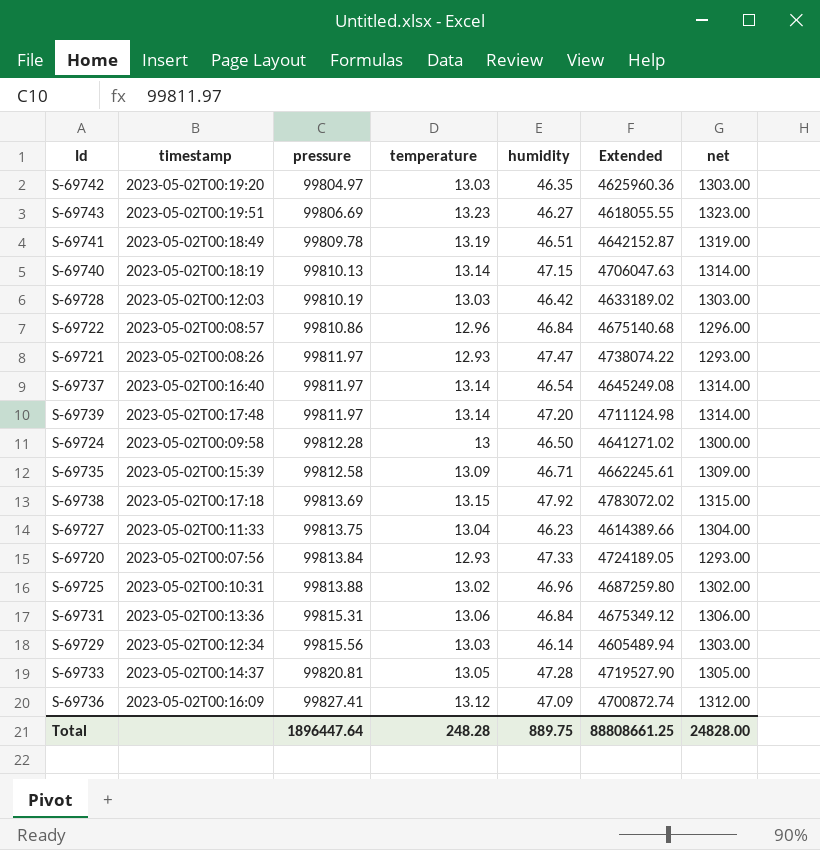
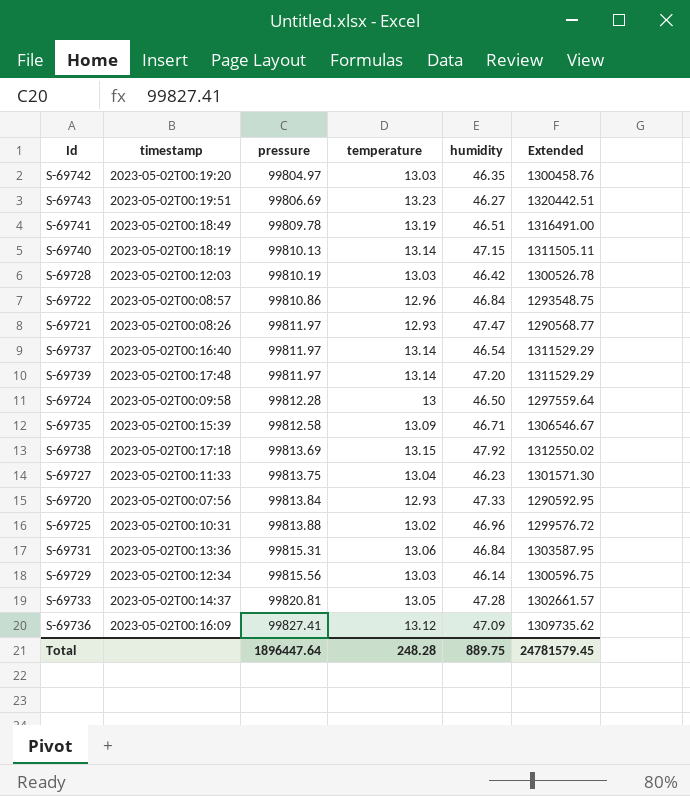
column net | formula: [temperature] * 100 -> none
column Extended | formula: [pressure] * [humidity] -> [pressure] * [temperature]
Total | Extended: 88808661.25 -> 24781579.45

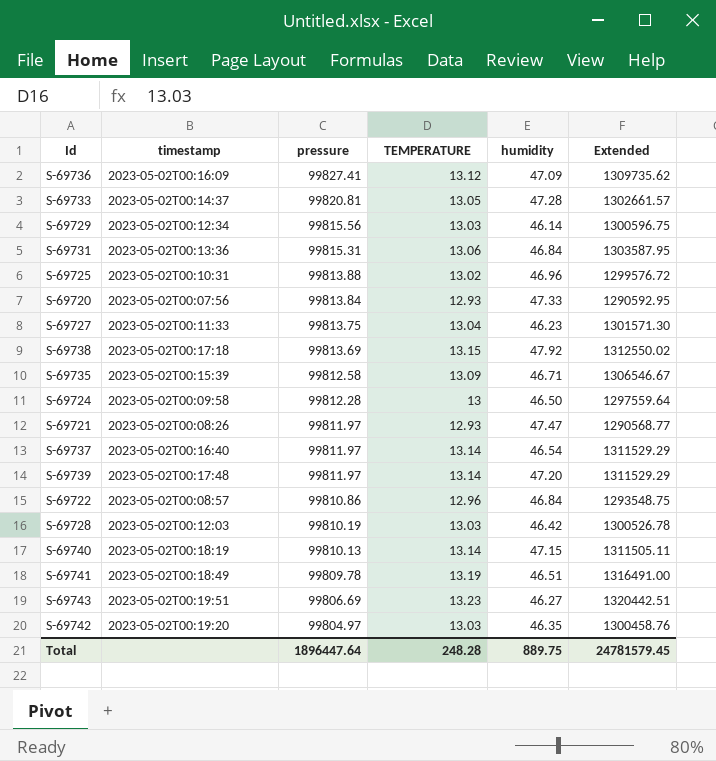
row order: pressure ascending -> pressure descending
column name: temperature -> TEMPERATURE

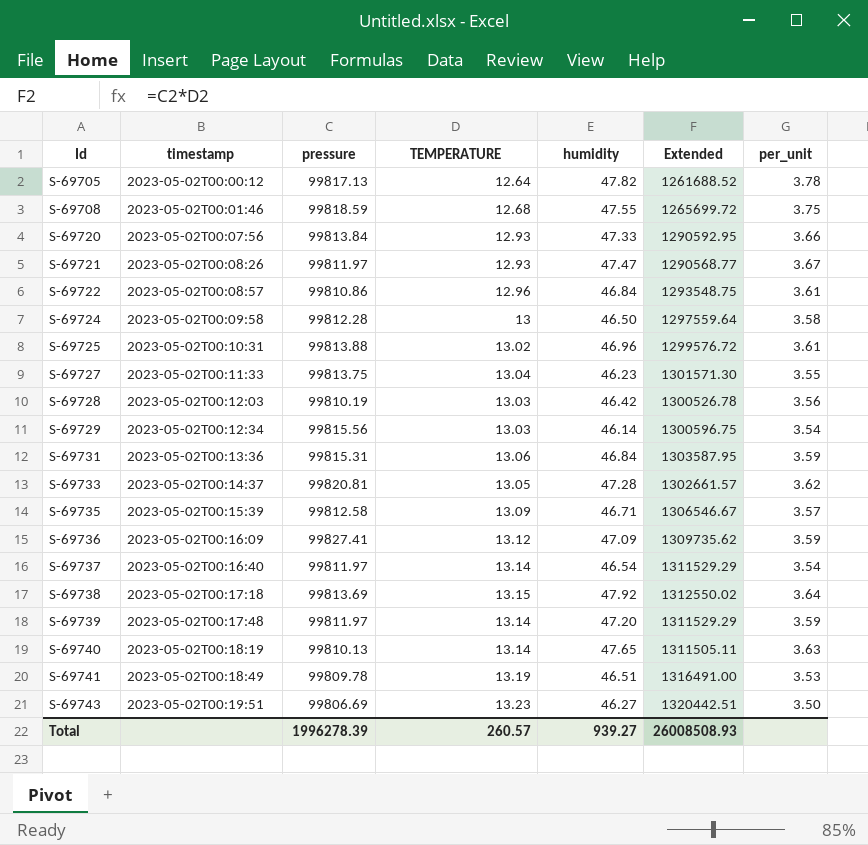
row order: pressure descending -> Id ascending
column per_unit | formula: none -> [humidity] / [TEMPERATURE]
row S-69742: 2023-05-02T00:19:20 | 99804.97 | 13.03 | 46.35 | 1300458.76 -> none
row S-69705: none -> 2023-05-02T00:00:12 | 99817.13 | 12.64 | 47.82 | 1261688.52 | 3.78
row S-69708: none -> 2023-05-02T00:01:46 | 99818.59 | 12.68 | 47.55 | 1265699.72 | 3.75
S-69740 | humidity: 47.15 -> 47.65
Total | pressure: 1896447.64 -> 1996278.39
Total | TEMPERATURE: 248.28 -> 260.57
Total | humidity: 889.75 -> 939.27
Total | Extended: 24781579.45 -> 26008508.93

